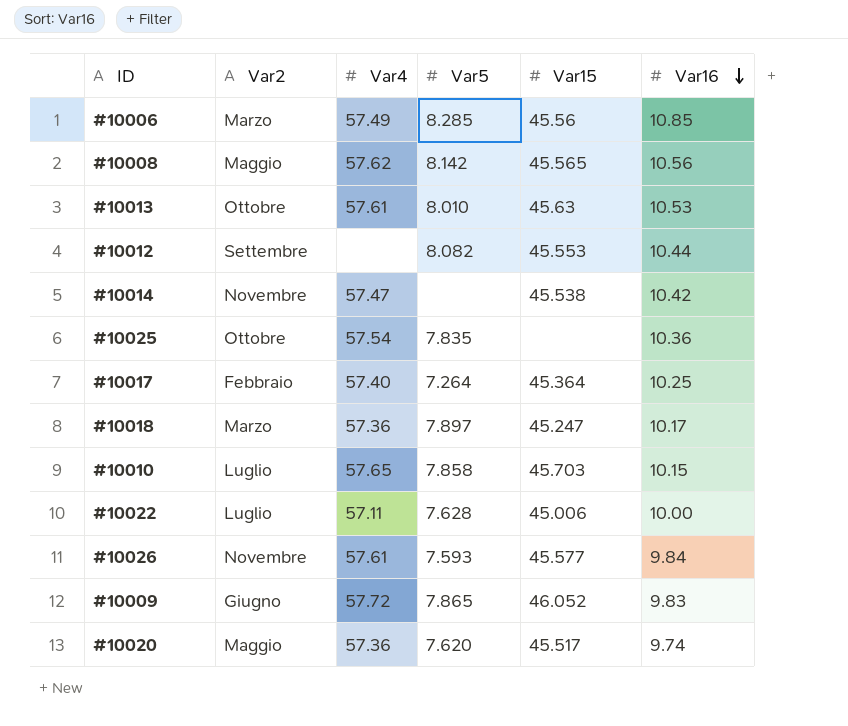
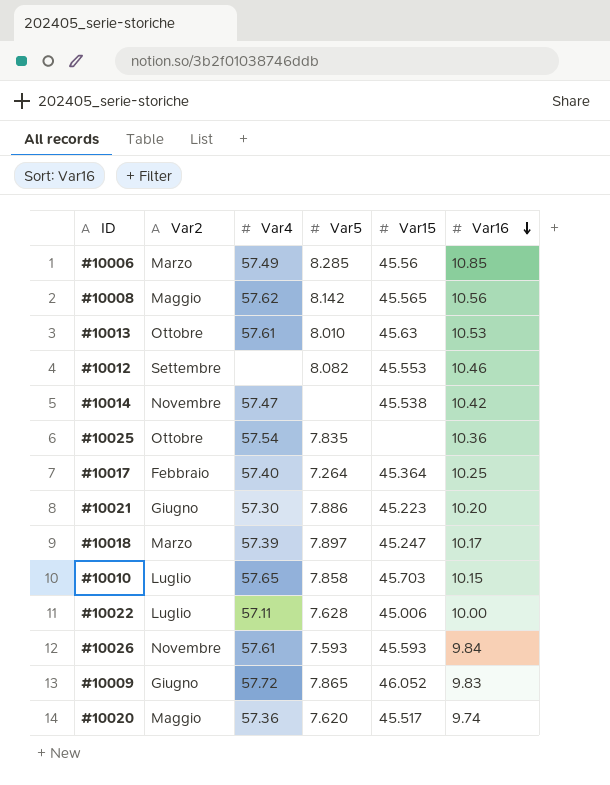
#10012 | Var16: 10.44 -> 10.46
row #10021: none -> Giugno | 57.30 | 7.886 | 45.223 | 10.20
#10018 | Var4: 57.36 -> 57.39
#10026 | Var15: 45.577 -> 45.593

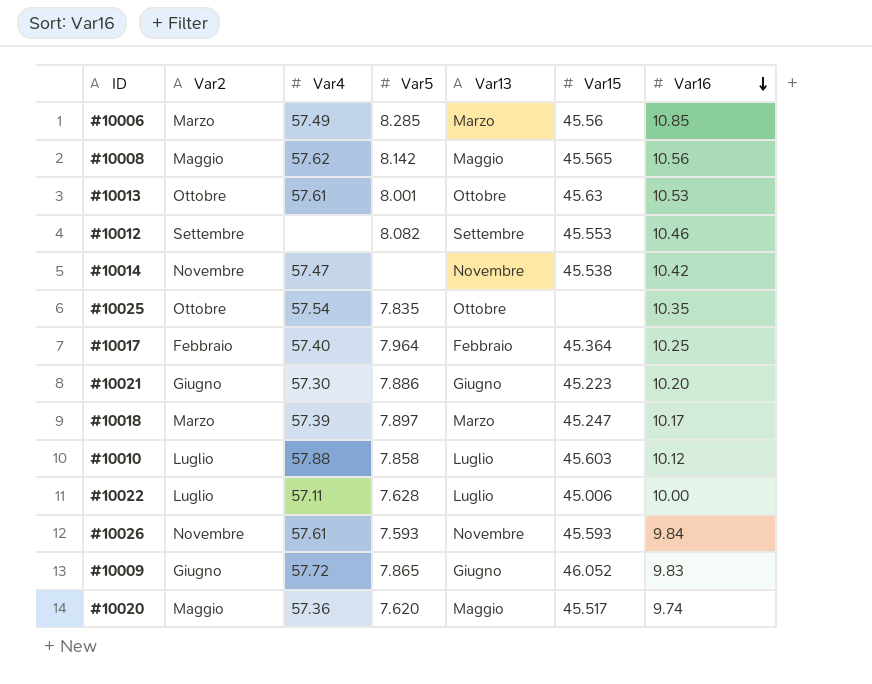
column Var13 | position: none -> 5
#10013 | Var5: 8.010 -> 8.001
#10025 | Var16: 10.36 -> 10.35
#10017 | Var5: 7.264 -> 7.964
#10010 | Var4: 57.65 -> 57.88
#10010 | Var15: 45.703 -> 45.603
#10010 | Var16: 10.15 -> 10.12

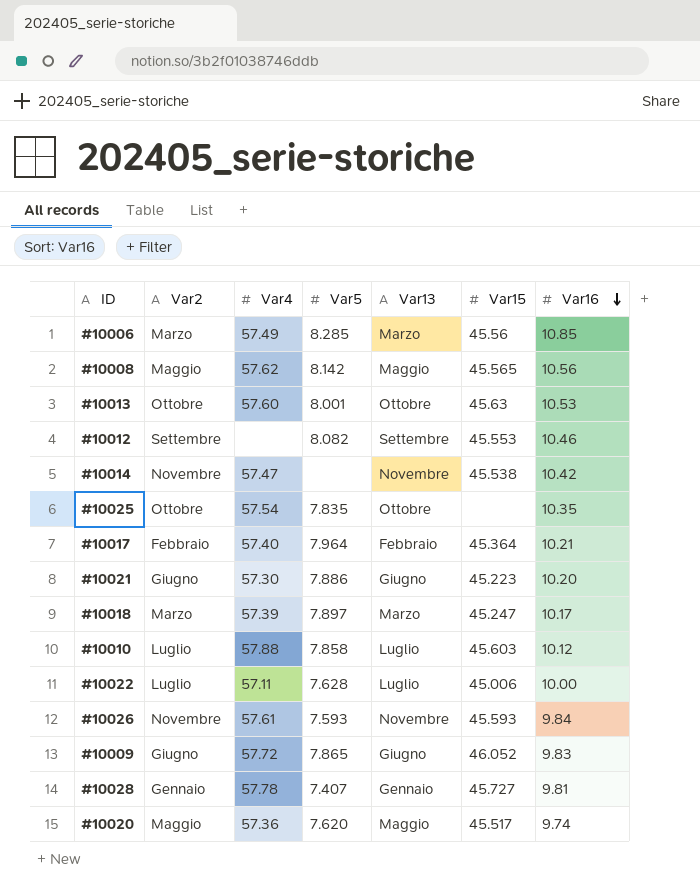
#10013 | Var4: 57.61 -> 57.60
#10017 | Var16: 10.25 -> 10.21
row #10028: none -> Gennaio | 57.78 | 7.407 | Gennaio | 45.727 | 9.81

